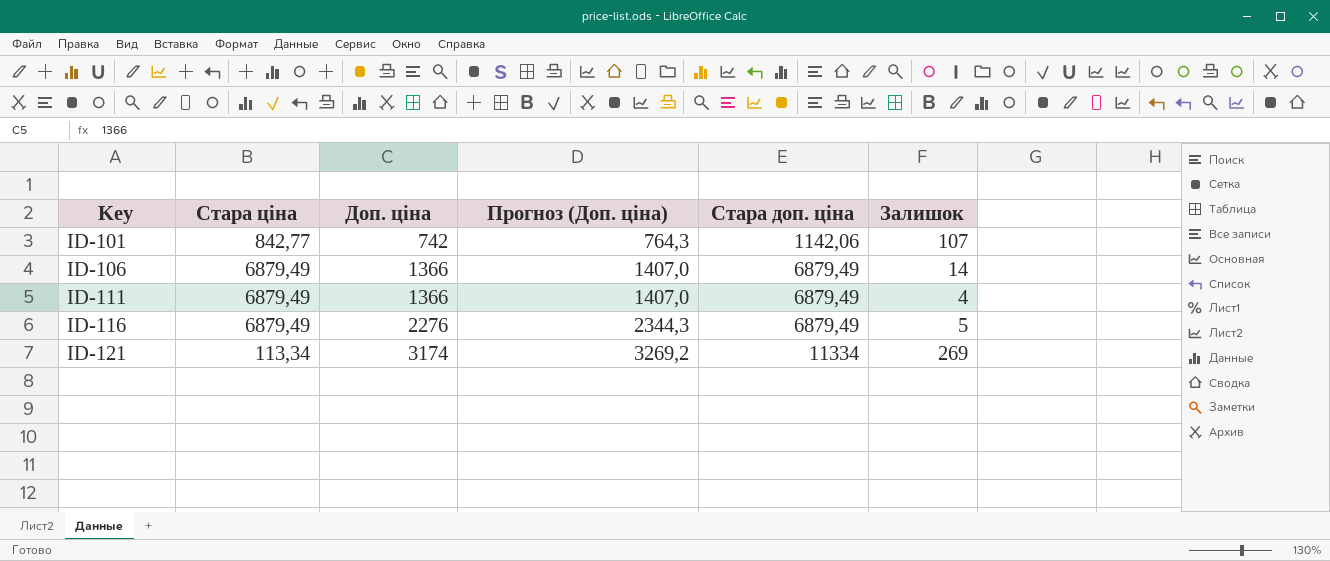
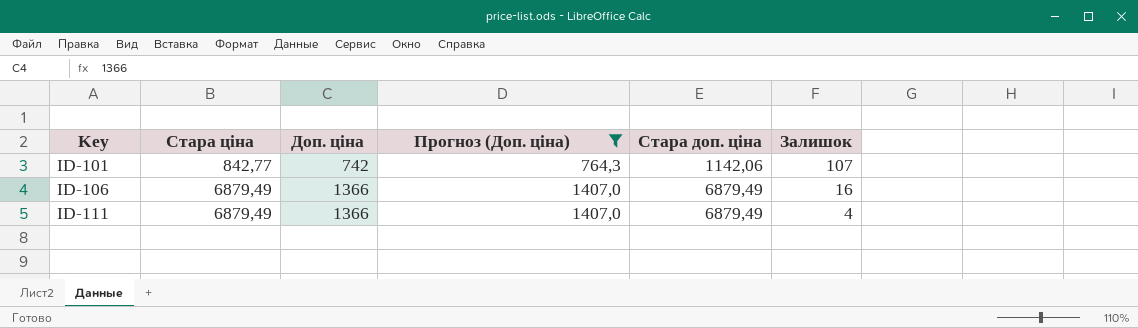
filter: none -> Прогноз (Доп. ціна) <= 1407,0
ID-106 | Залишок: 14 -> 16

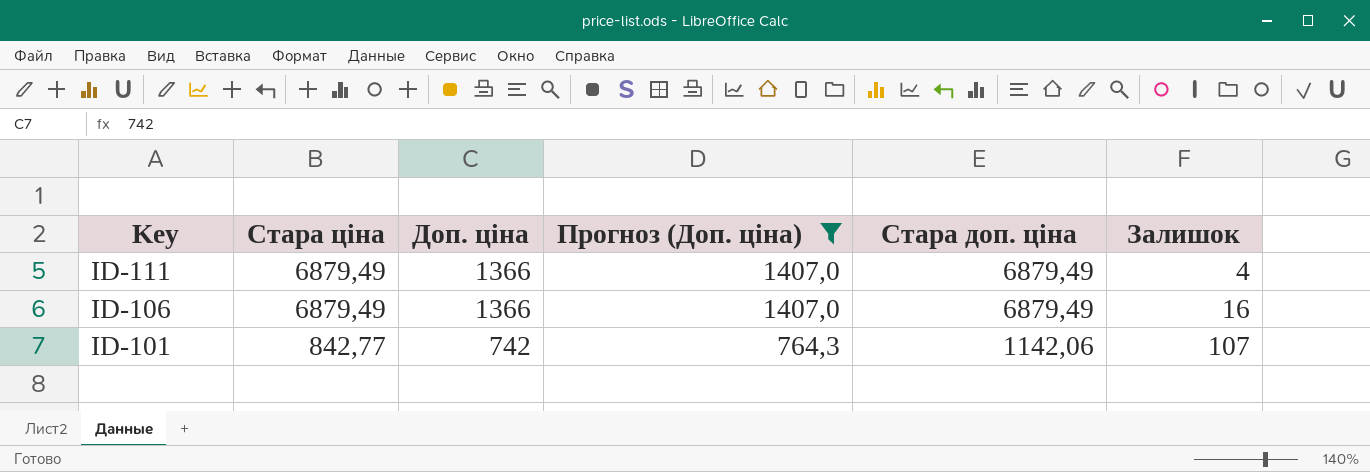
row order: Key ascending -> Key descending

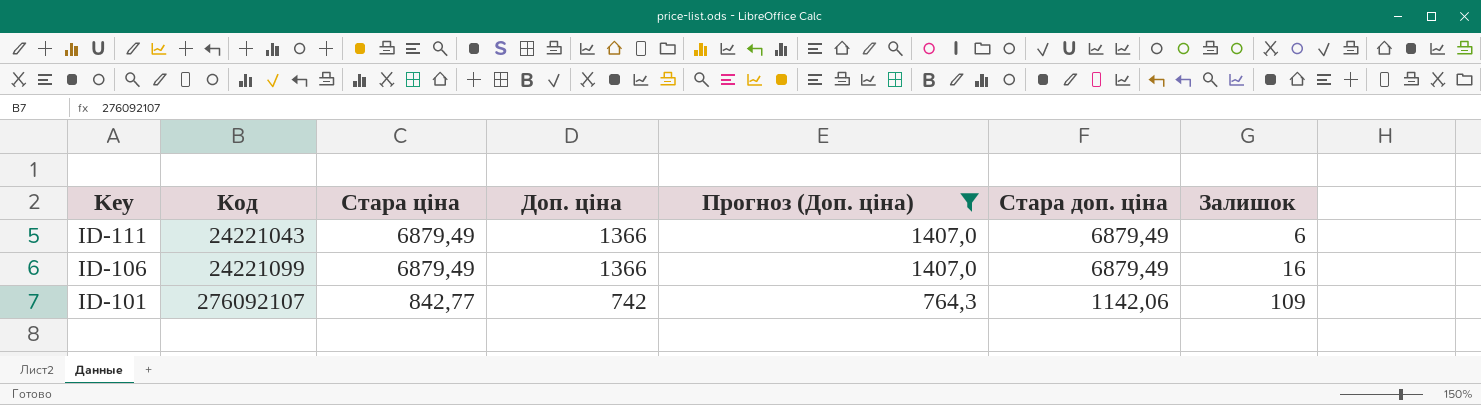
column Код | position: none -> 2
ID-111 | Залишок: 4 -> 6
ID-101 | Залишок: 107 -> 109

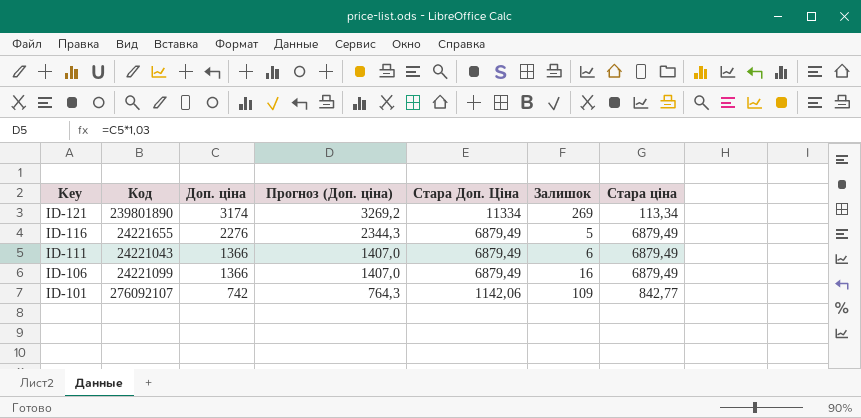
filter: Прогноз (Доп. ціна) <= 1407,0 -> none
column name: Стара доп. ціна -> Стара Доп. Ціна
column Стара ціна | position: 3 -> 7

